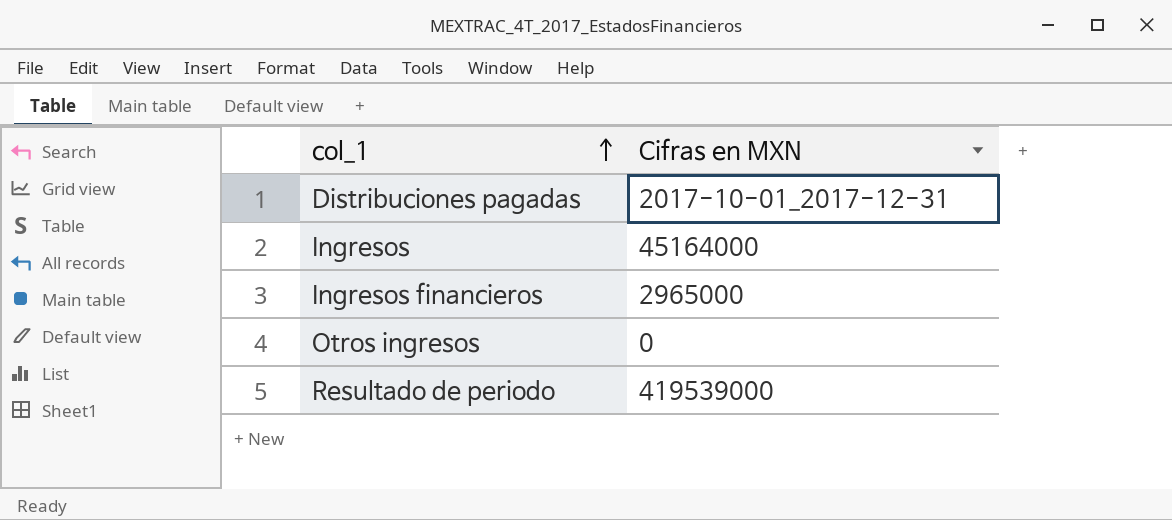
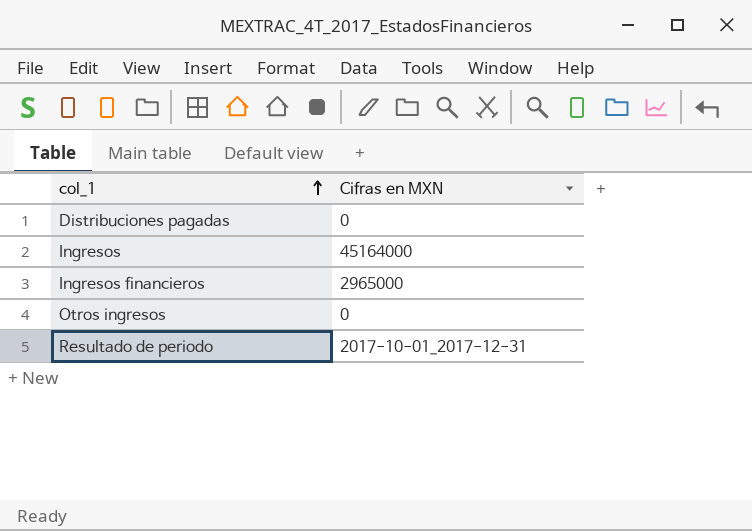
Distribuciones pagadas | Cifras en MXN: 2017-10-01_2017-12-31 -> 0
Resultado de periodo | Cifras en MXN: 419539000 -> 2017-10-01_2017-12-31

